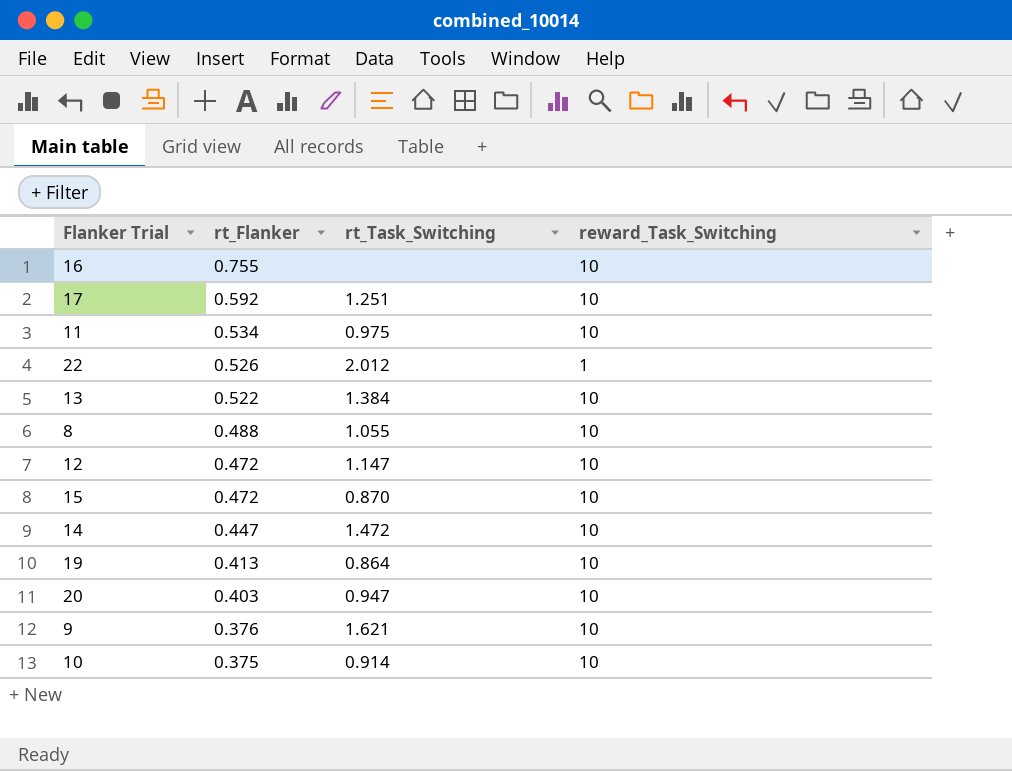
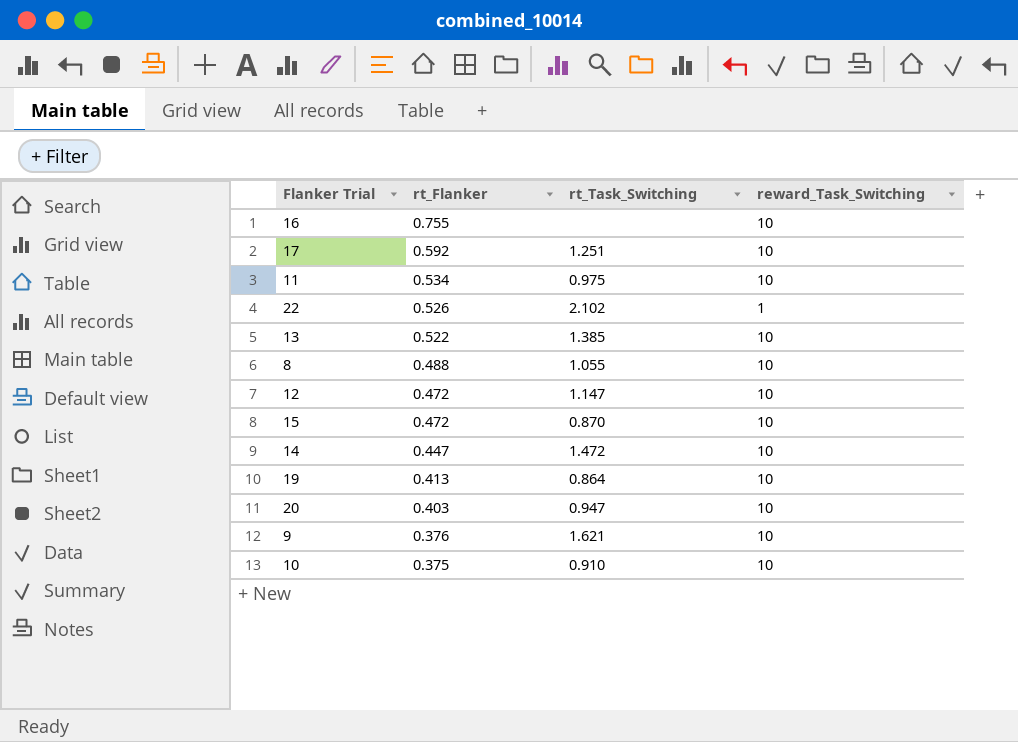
22 | rt_Task_Switching: 2.012 -> 2.102
13 | rt_Task_Switching: 1.384 -> 1.385
10 | rt_Task_Switching: 0.914 -> 0.910

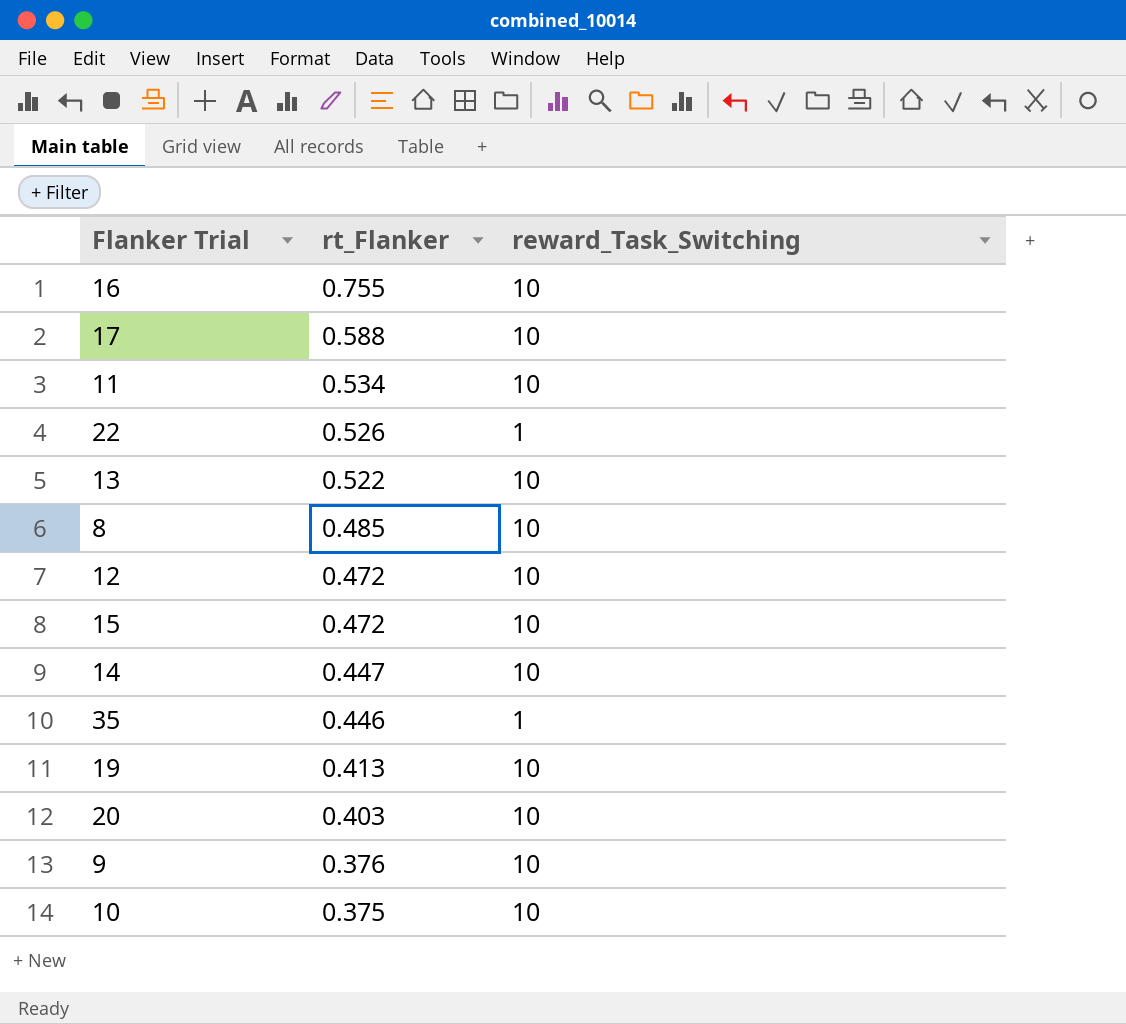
column rt_Task_Switching | position: 3 -> none
17 | rt_Flanker: 0.592 -> 0.588
8 | rt_Flanker: 0.488 -> 0.485
row 35: none -> 0.446 | 1

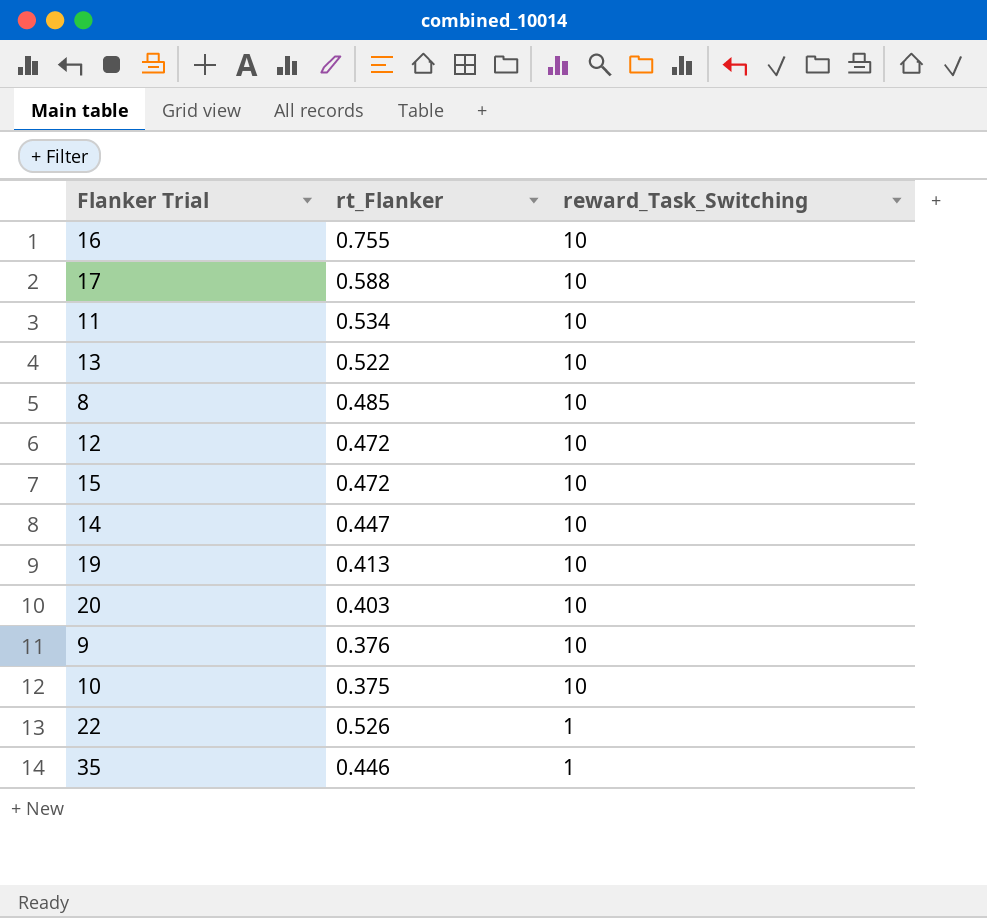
row order: rt_Flanker descending -> reward_Task_Switching descending

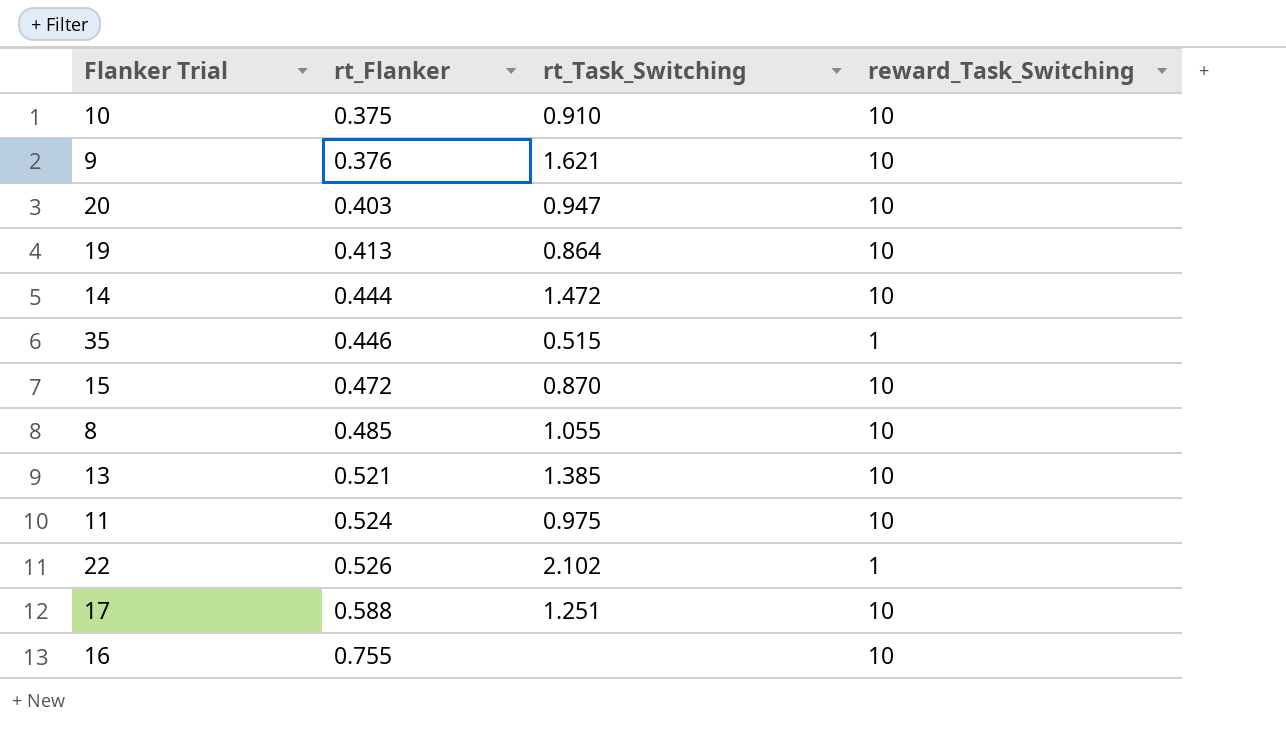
row order: reward_Task_Switching descending -> rt_Flanker ascending
column rt_Task_Switching | position: none -> 3
row 12: 0.472 | 10 -> none
14 | rt_Flanker: 0.447 -> 0.444
13 | rt_Flanker: 0.522 -> 0.521
11 | rt_Flanker: 0.534 -> 0.524

